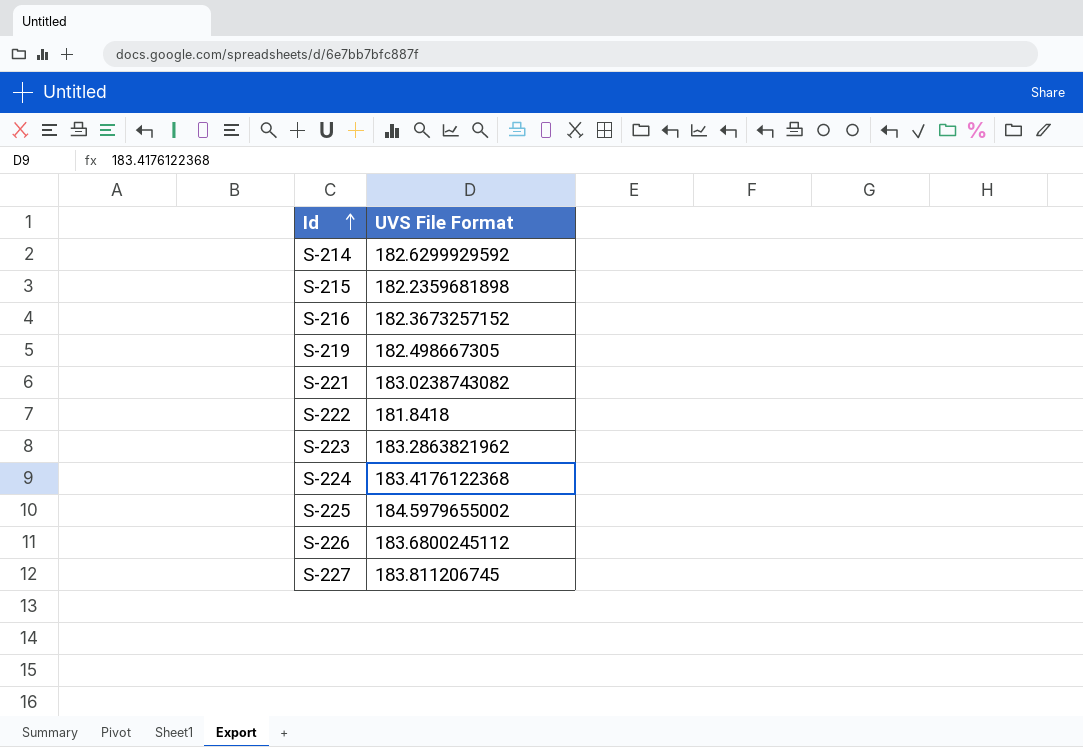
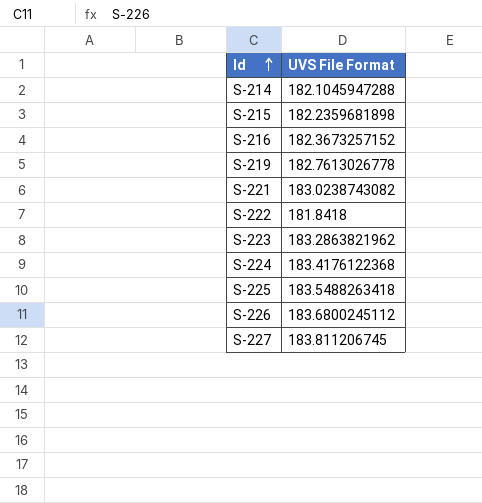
S-214 | UVS File Format: 182.6299929592 -> 182.1045947288
S-219 | UVS File Format: 182.498667305 -> 182.7613026778
S-225 | UVS File Format: 184.5979655002 -> 183.5488263418

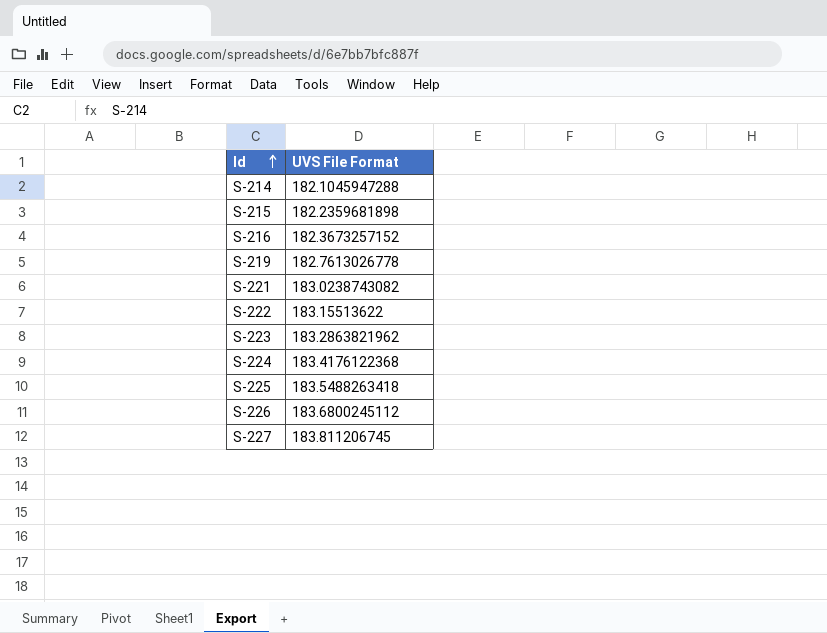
S-222 | UVS File Format: 181.8418 -> 183.15513622

